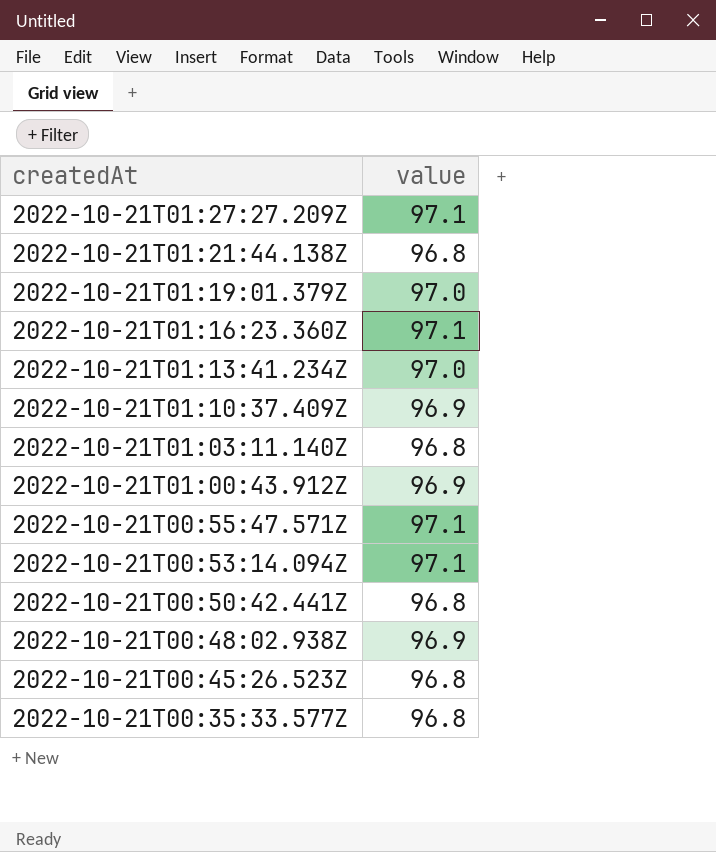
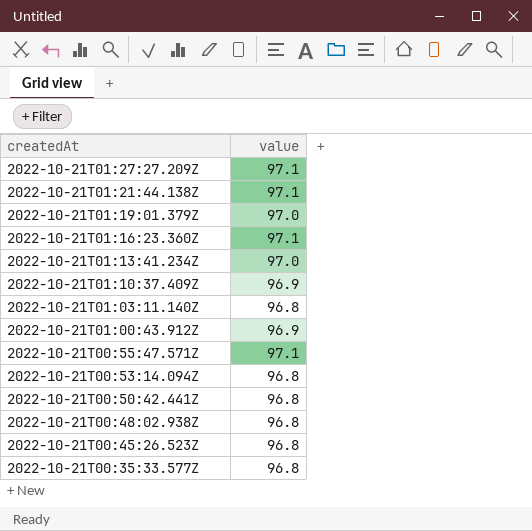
2022-10-21T01:21:44.138Z | value: 96.8 -> 97.1
2022-10-21T00:53:14.094Z | value: 97.1 -> 96.8
2022-10-21T00:48:02.938Z | value: 96.9 -> 96.8

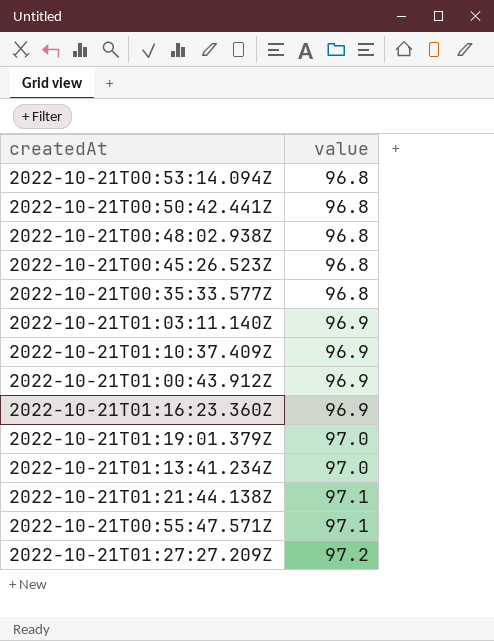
row order: createdAt descending -> value ascending
2022-10-21T01:03:11.140Z | value: 96.8 -> 96.9
2022-10-21T01:16:23.360Z | value: 97.1 -> 96.9
2022-10-21T01:27:27.209Z | value: 97.1 -> 97.2

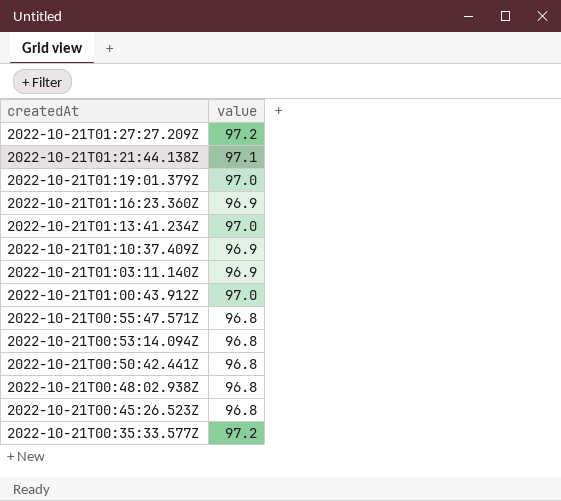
row order: value ascending -> createdAt descending
2022-10-21T01:00:43.912Z | value: 96.9 -> 97.0
2022-10-21T00:55:47.571Z | value: 97.1 -> 96.8
2022-10-21T00:35:33.577Z | value: 96.8 -> 97.2

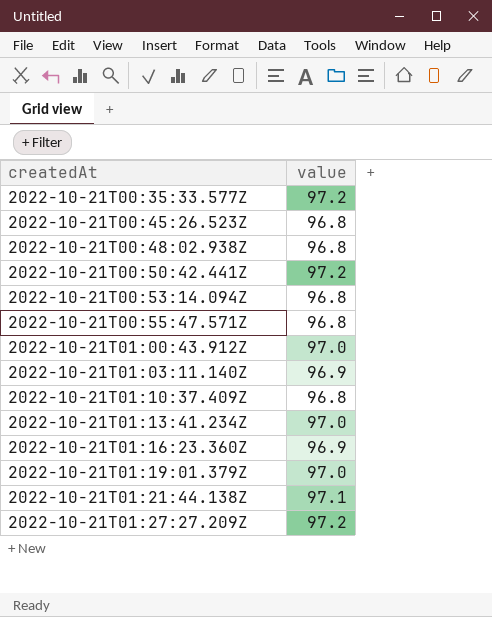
row order: createdAt descending -> createdAt ascending
2022-10-21T00:50:42.441Z | value: 96.8 -> 97.2
2022-10-21T01:10:37.409Z | value: 96.9 -> 96.8

